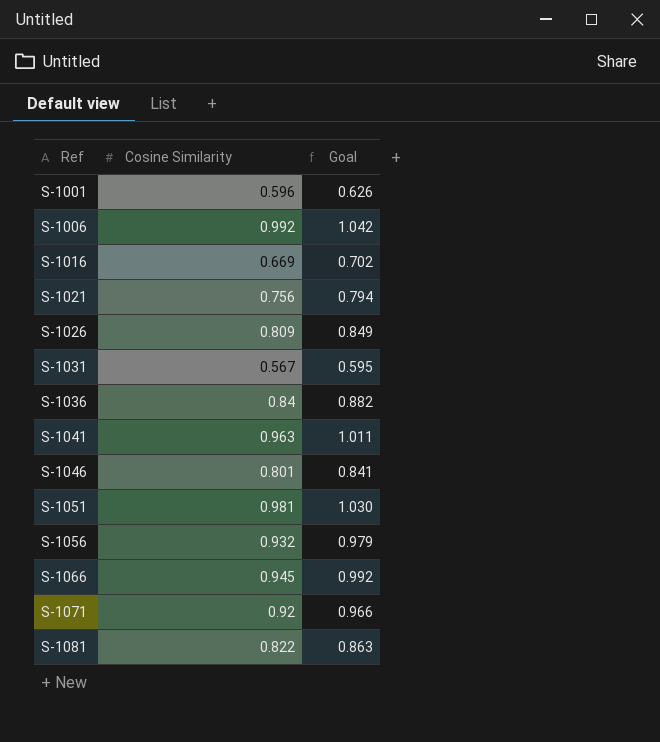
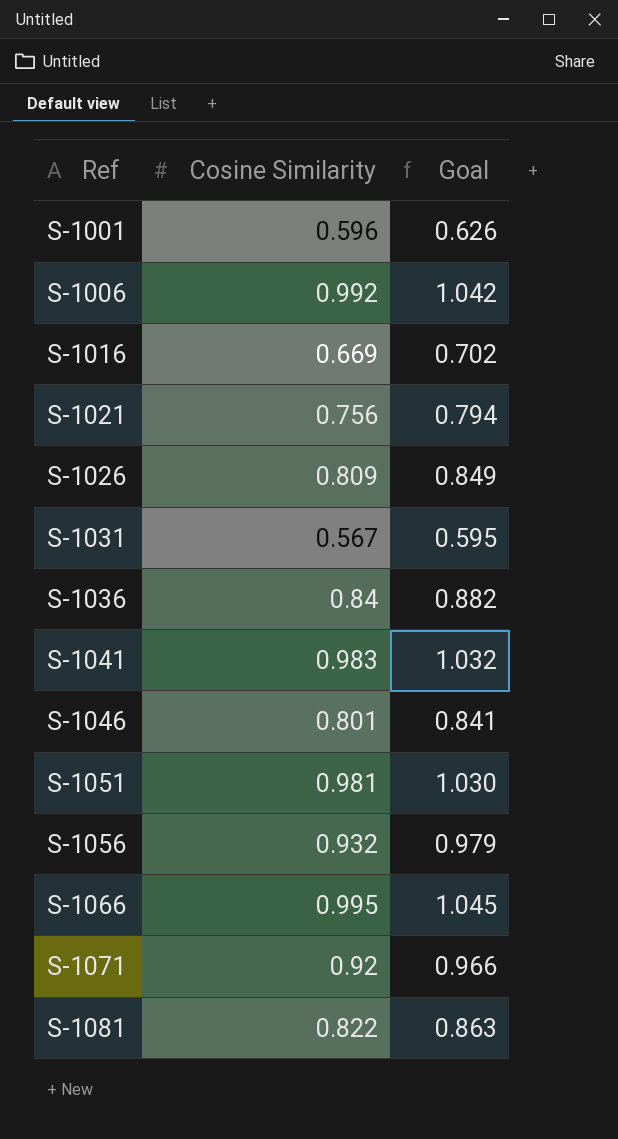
S-1041 | Cosine Similarity: 0.963 -> 0.983
S-1041 | Goal: 1.011 -> 1.032
S-1066 | Cosine Similarity: 0.945 -> 0.995
S-1066 | Goal: 0.992 -> 1.045

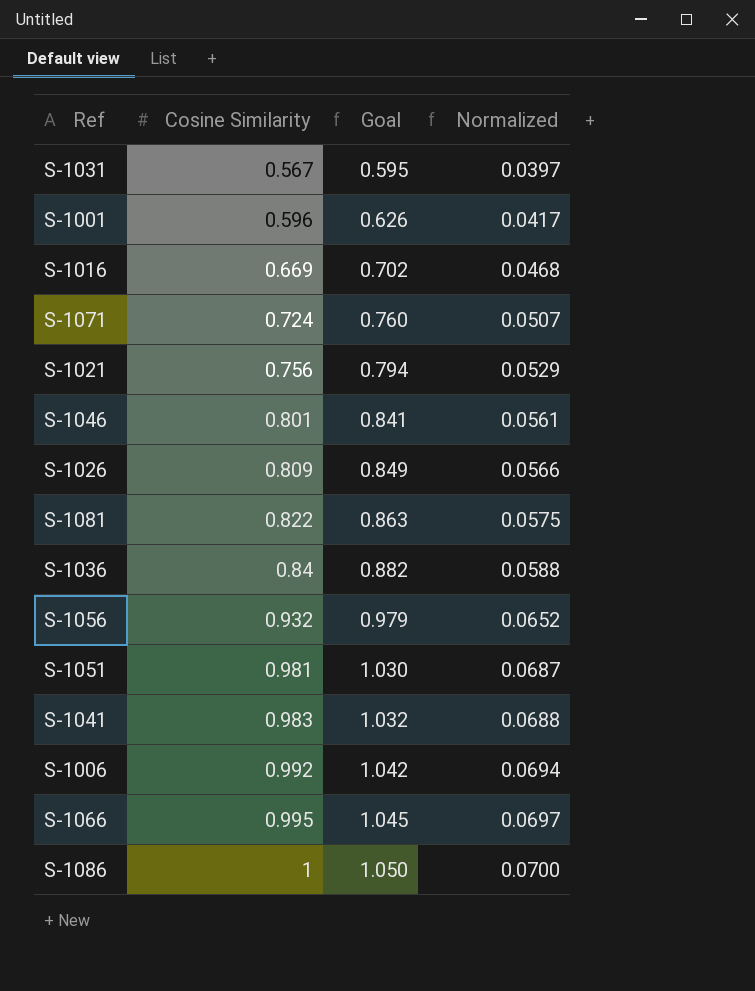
row order: Ref ascending -> Cosine Similarity ascending
column Normalized | formula: none -> [Cosine Similarity] * 0.07
S-1071 | Cosine Similarity: 0.92 -> 0.724
S-1071 | Goal: 0.966 -> 0.760
row S-1086: none -> 1 | 1.050 | 0.0700

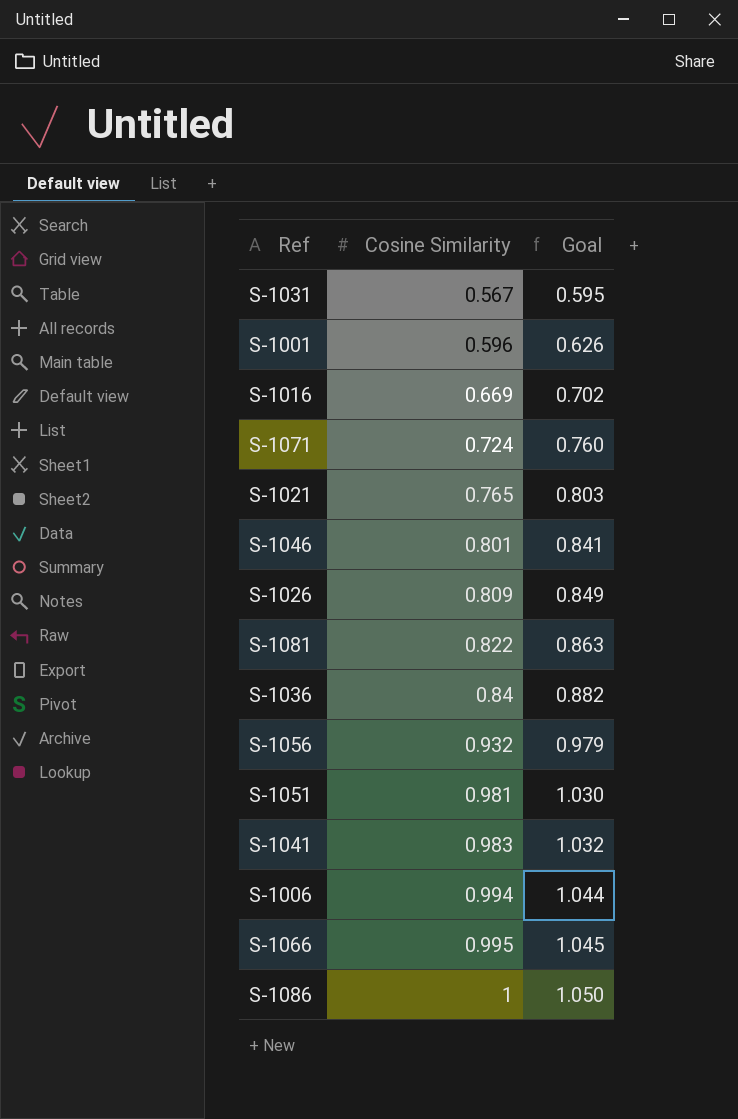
column Normalized | formula: [Cosine Similarity] * 0.07 -> none
S-1021 | Cosine Similarity: 0.756 -> 0.765
S-1021 | Goal: 0.794 -> 0.803
S-1006 | Cosine Similarity: 0.992 -> 0.994
S-1006 | Goal: 1.042 -> 1.044

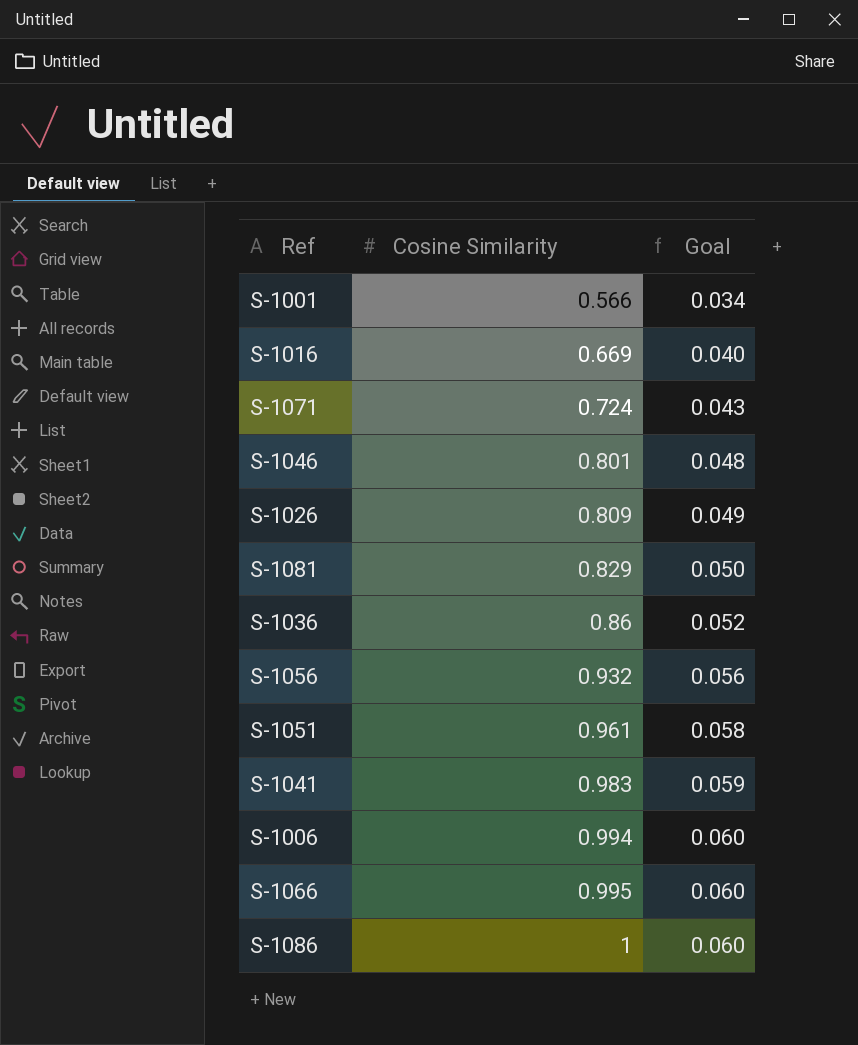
column Goal | formula: [Cosine Similarity] * 1.05 -> [Cosine Similarity] * 0.06
row S-1031: 0.567 | 0.595 -> none
row S-1021: 0.765 | 0.803 -> none
S-1001 | Cosine Similarity: 0.596 -> 0.566
S-1081 | Cosine Similarity: 0.822 -> 0.829
S-1036 | Cosine Similarity: 0.84 -> 0.86
S-1051 | Cosine Similarity: 0.981 -> 0.961

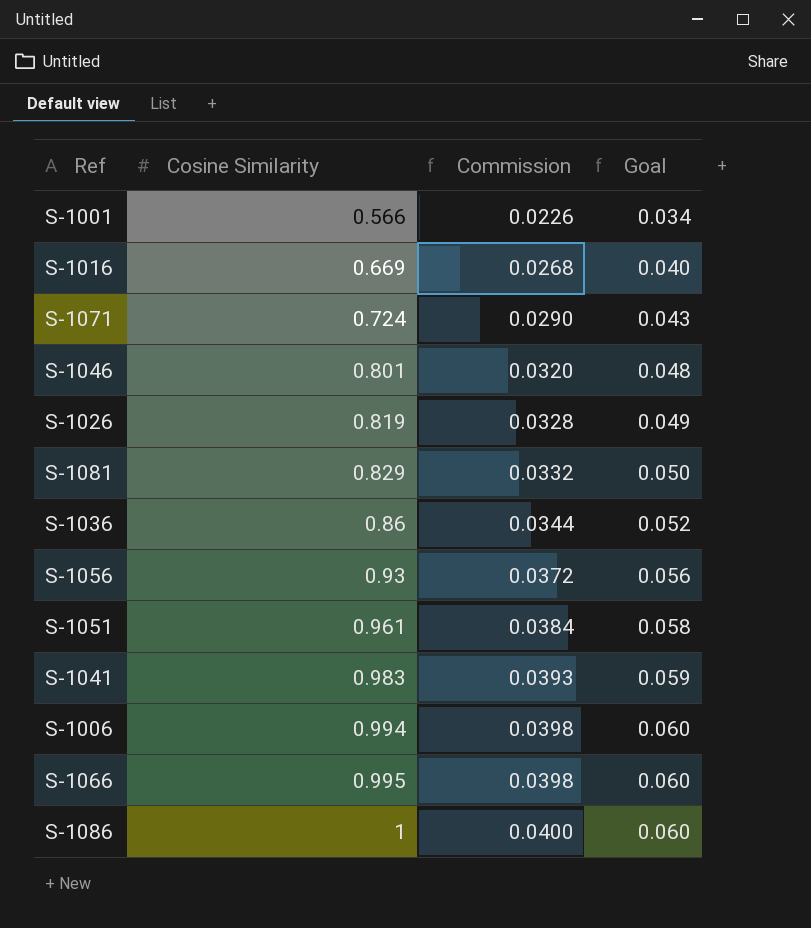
column Commission | formula: none -> [Cosine Similarity] * 0.04
S-1026 | Cosine Similarity: 0.809 -> 0.819
S-1056 | Cosine Similarity: 0.932 -> 0.93

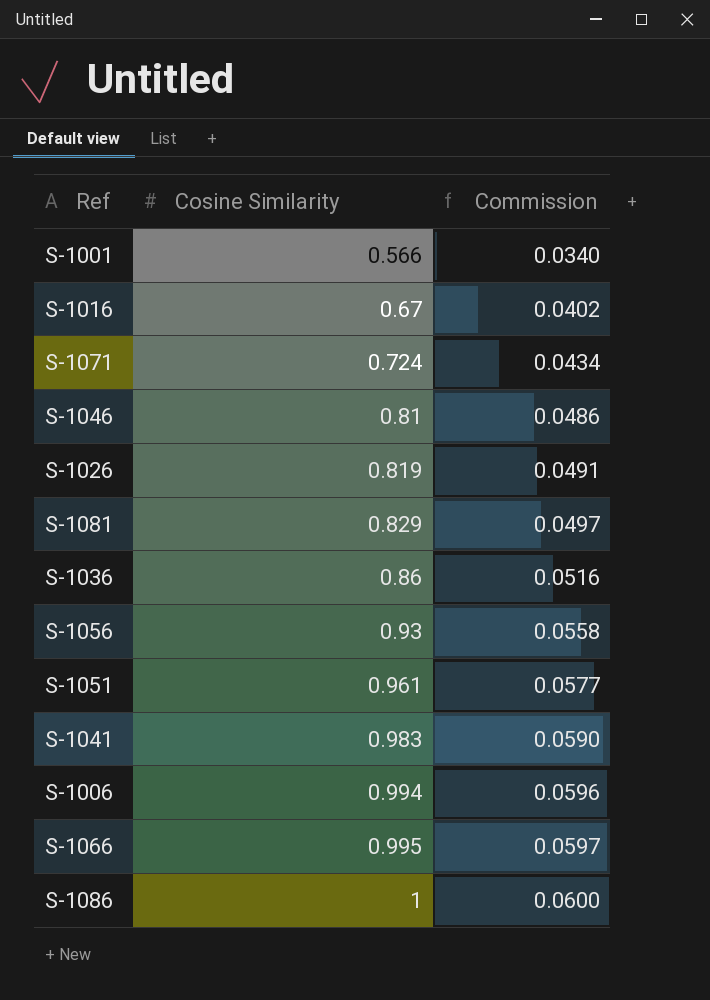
column Goal | formula: [Cosine Similarity] * 0.06 -> none
column Commission | formula: [Cosine Similarity] * 0.04 -> [Cosine Similarity] * 0.06
S-1016 | Cosine Similarity: 0.669 -> 0.67
S-1046 | Cosine Similarity: 0.801 -> 0.81

